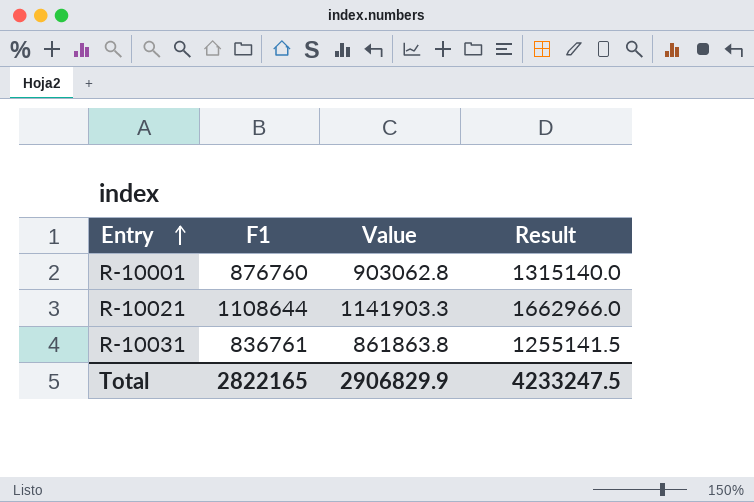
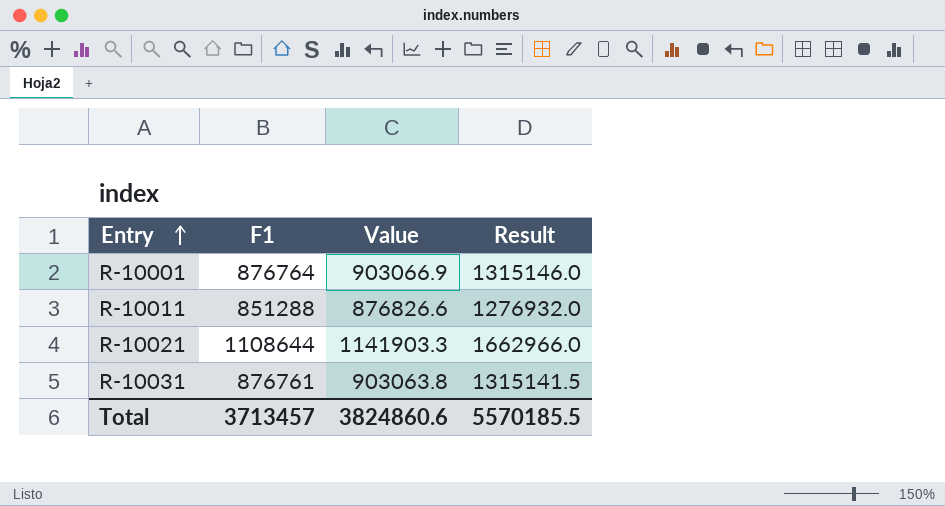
R-10001 | F1: 876760 -> 876764
R-10001 | Value: 903062.8 -> 903066.9
R-10001 | Result: 1315140.0 -> 1315146.0
row R-10011: none -> 851288 | 876826.6 | 1276932.0
R-10031 | F1: 836761 -> 876761
R-10031 | Value: 861863.8 -> 903063.8
R-10031 | Result: 1255141.5 -> 1315141.5
Total | F1: 2822165 -> 3713457
Total | Value: 2906829.9 -> 3824860.6
Total | Result: 4233247.5 -> 5570185.5

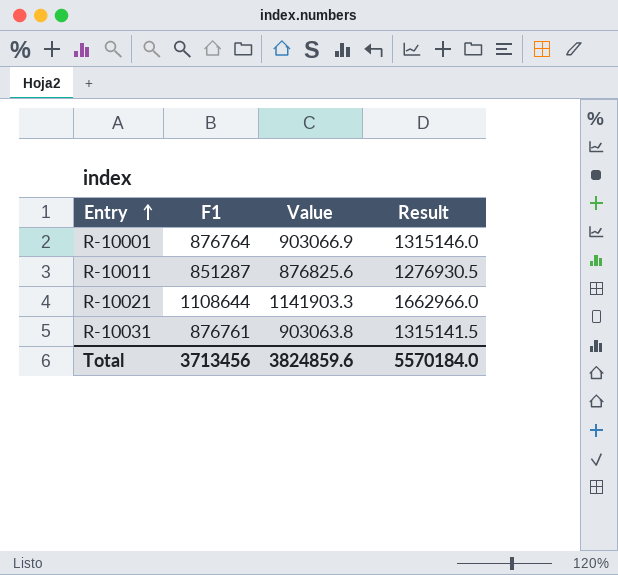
R-10011 | F1: 851288 -> 851287
R-10011 | Value: 876826.6 -> 876825.6
R-10011 | Result: 1276932.0 -> 1276930.5
Total | F1: 3713457 -> 3713456
Total | Value: 3824860.6 -> 3824859.6
Total | Result: 5570185.5 -> 5570184.0

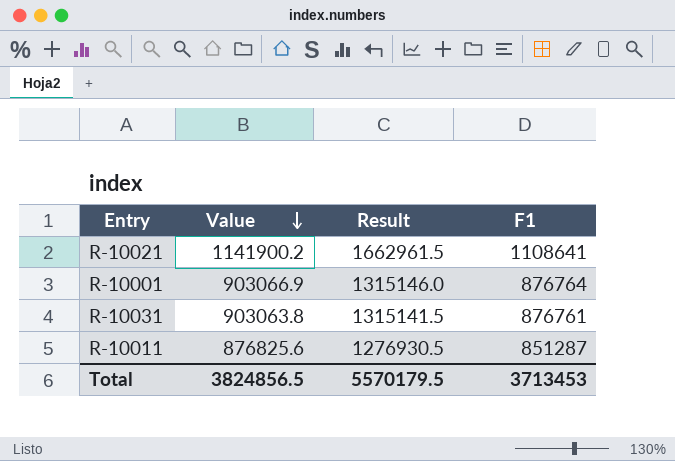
row order: Entry ascending -> Value descending
column F1 | position: 2 -> 4
R-10021 | Value: 1141903.3 -> 1141900.2
R-10021 | Result: 1662966.0 -> 1662961.5
R-10021 | F1: 1108644 -> 1108641
Total | Value: 3824859.6 -> 3824856.5
Total | Result: 5570184.0 -> 5570179.5
Total | F1: 3713456 -> 3713453

